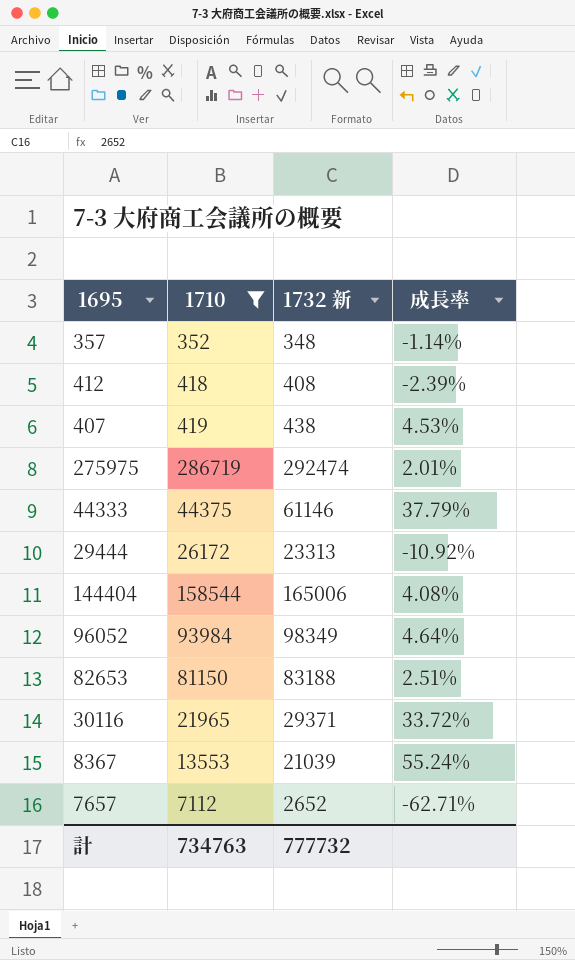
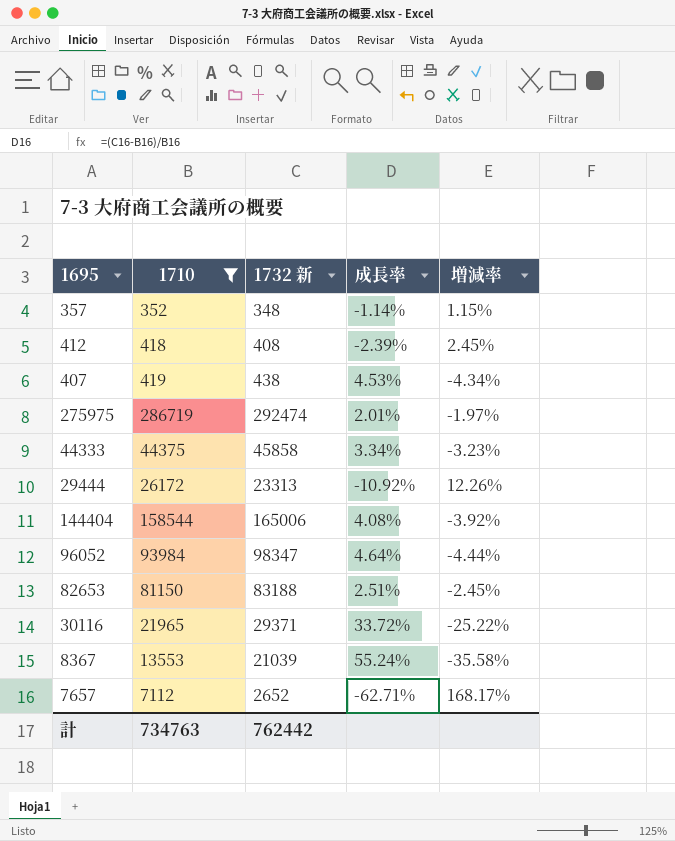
column 増減率 | formula: none -> ([1710] - [1732 新]) / [1732 新]
44333 | 1732 新: 61146 -> 45858
44333 | 成長率: 37.79% -> 3.34%
96052 | 1732 新: 98349 -> 98347
計 | 1732 新: 777732 -> 762442

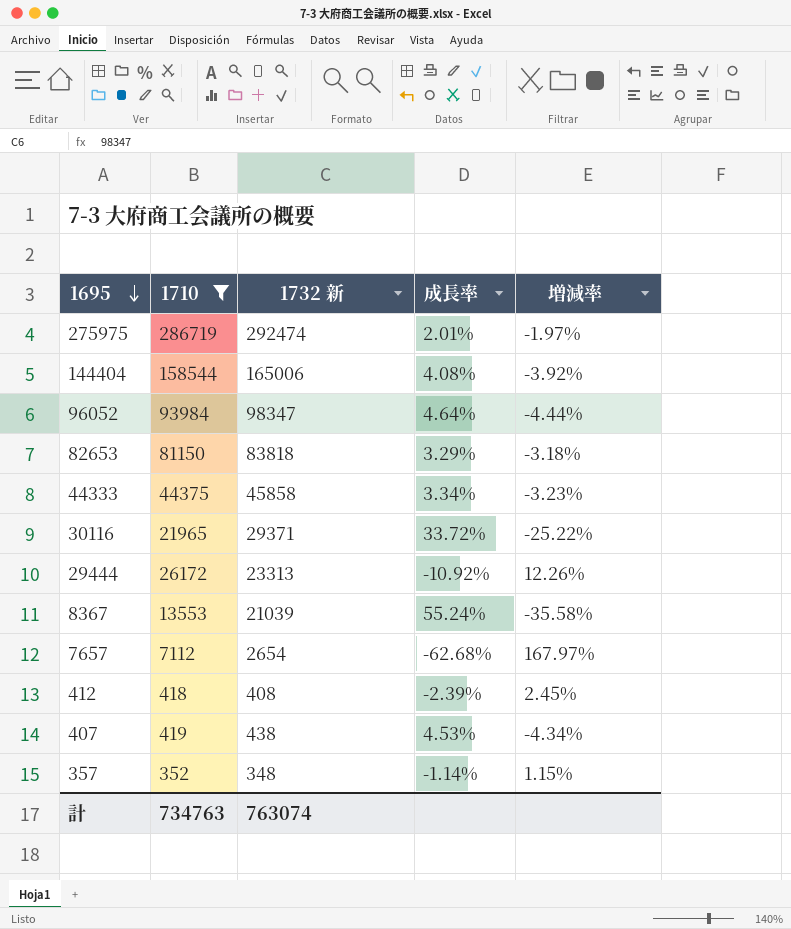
row order: none -> 1695 descending
82653 | 1732 新: 83188 -> 83818
82653 | 成長率: 2.51% -> 3.29%
82653 | 増減率: -2.45% -> -3.18%
7657 | 1732 新: 2652 -> 2654
7657 | 成長率: -62.71% -> -62.68%
7657 | 増減率: 168.17% -> 167.97%
計 | 1732 新: 762442 -> 763074

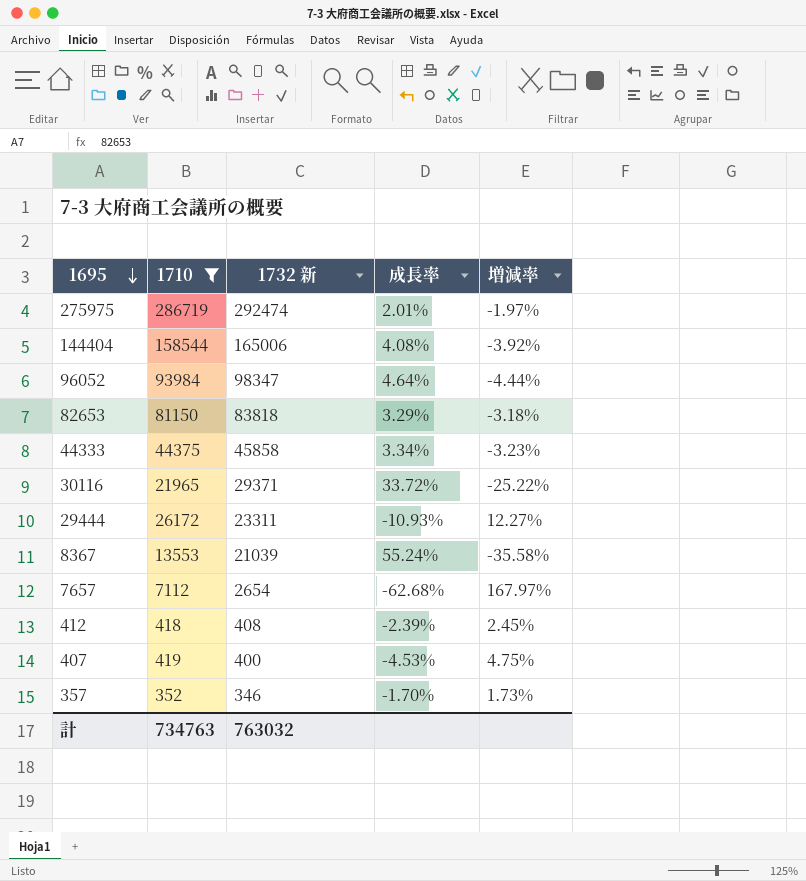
29444 | 1732 新: 23313 -> 23311
29444 | 成長率: -10.92% -> -10.93%
29444 | 増減率: 12.26% -> 12.27%
407 | 1732 新: 438 -> 400
407 | 成長率: 4.53% -> -4.53%
407 | 増減率: -4.34% -> 4.75%
357 | 1732 新: 348 -> 346
357 | 成長率: -1.14% -> -1.70%
357 | 増減率: 1.15% -> 1.73%
計 | 1732 新: 763074 -> 763032

